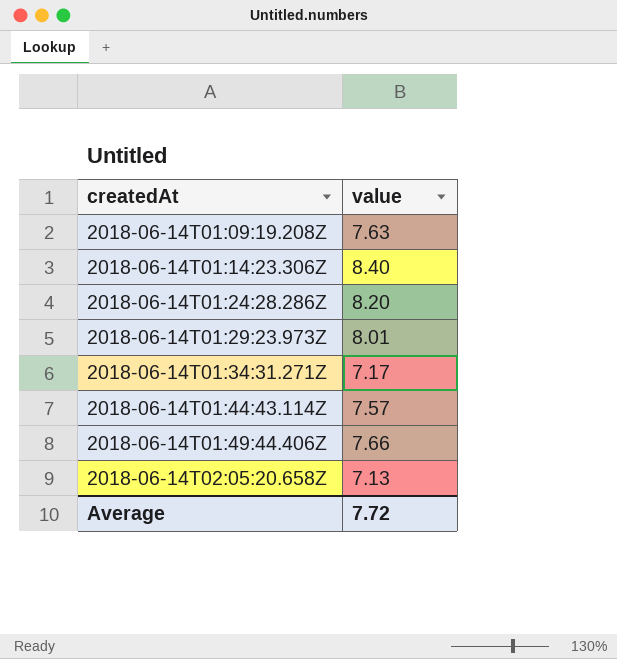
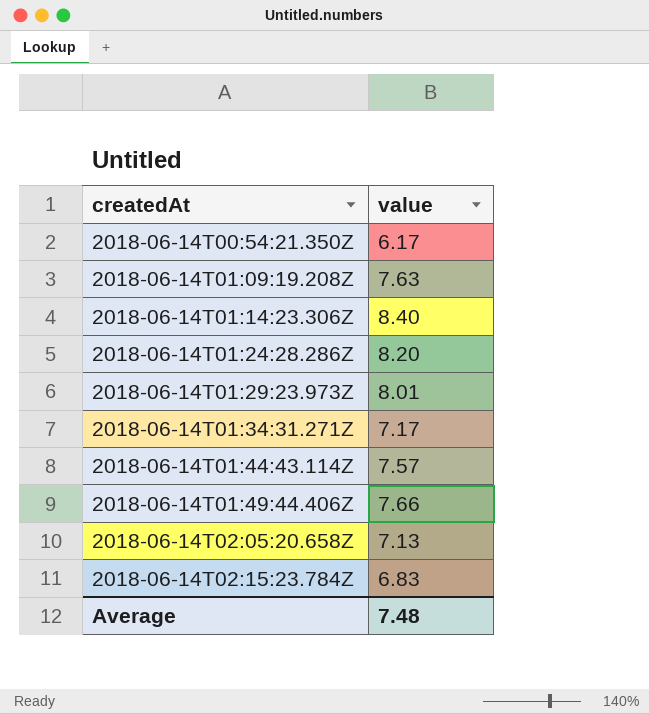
row 2018-06-14T00:54:21.350Z: none -> 6.17
row 2018-06-14T02:15:23.784Z: none -> 6.83
Average | value: 7.72 -> 7.48

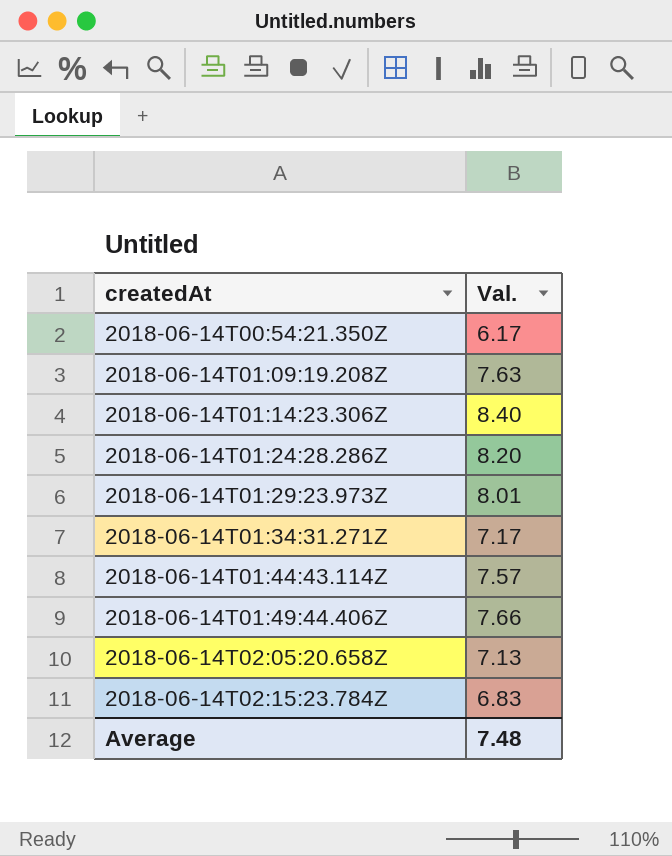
column name: value -> Val.

